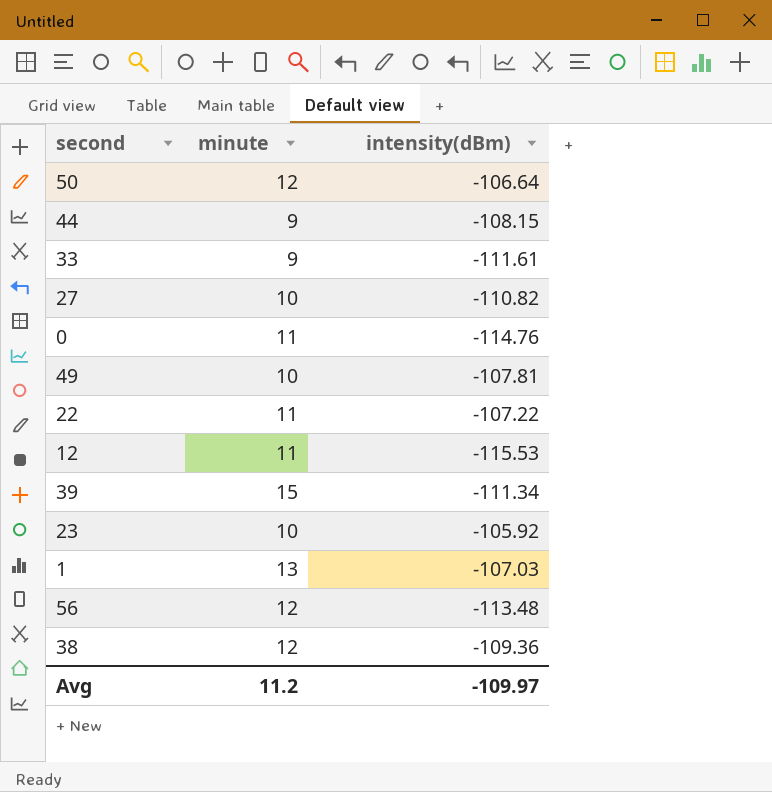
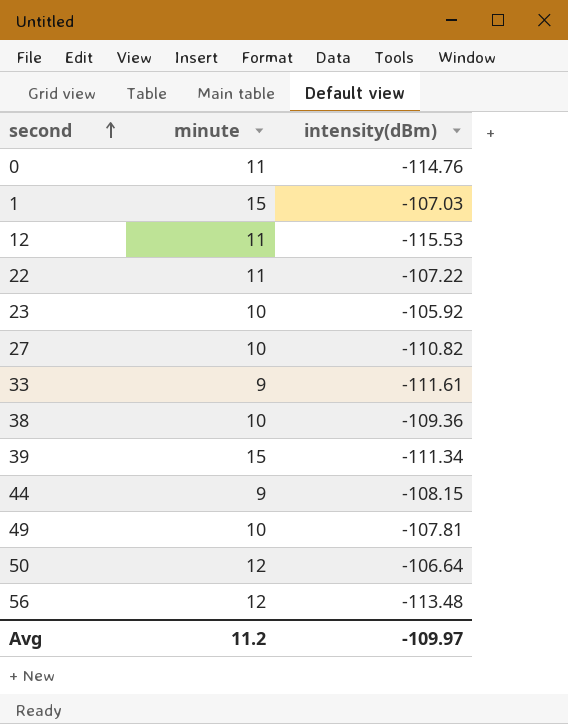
row order: none -> second ascending
1 | minute: 13 -> 15
38 | minute: 12 -> 10

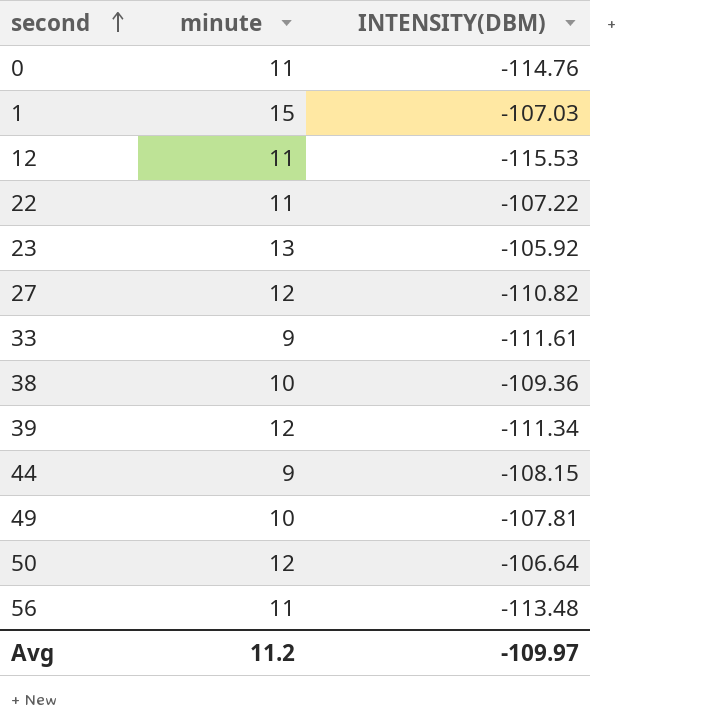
column name: intensity(dBm) -> INTENSITY(DBM)
23 | minute: 10 -> 13
27 | minute: 10 -> 12
39 | minute: 15 -> 12
56 | minute: 12 -> 11

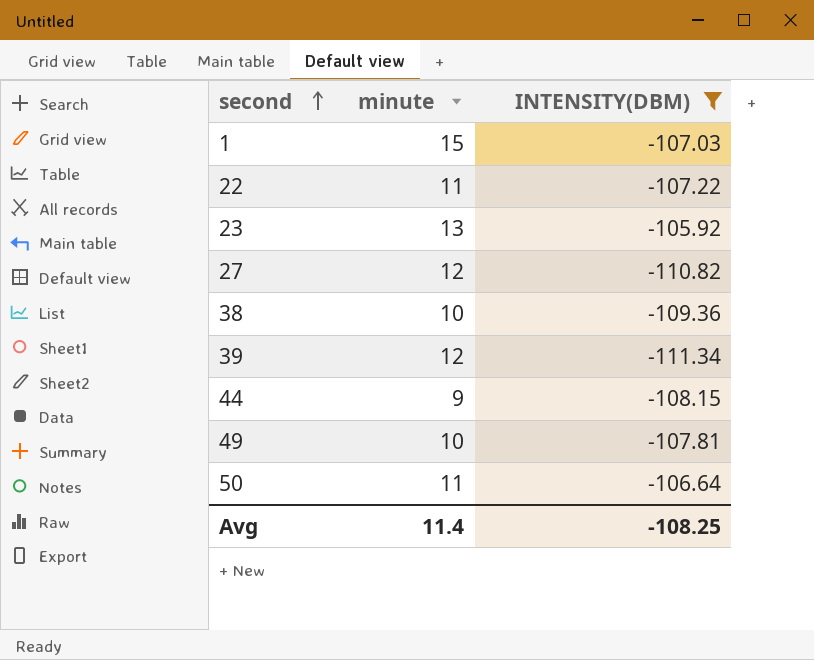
filter: none -> INTENSITY(DBM) >= -111.34
50 | minute: 12 -> 11
Avg | minute: 11.2 -> 11.4
Avg | INTENSITY(DBM): -109.97 -> -108.25

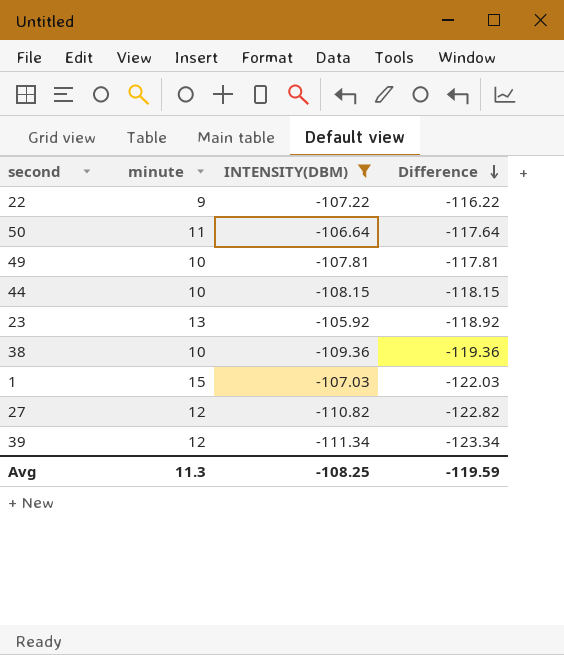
row order: second ascending -> Difference descending
column Difference | formula: none -> [INTENSITY(DBM)] - [minute]
22 | minute: 11 -> 9
44 | minute: 9 -> 10
Avg | minute: 11.4 -> 11.3

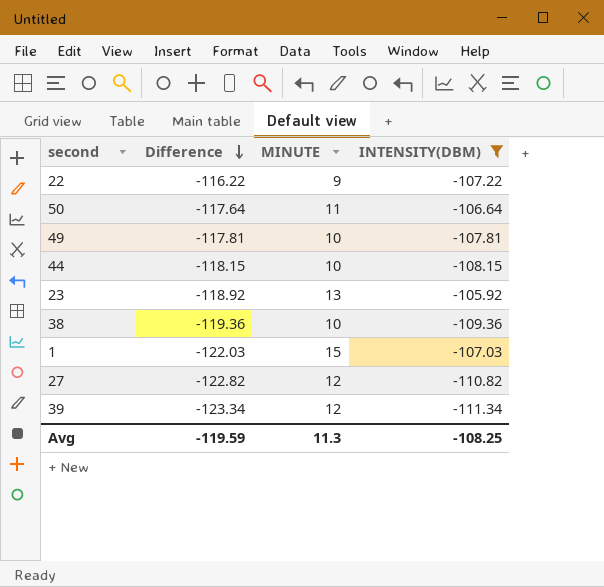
column Difference | position: 4 -> 2
column name: minute -> MINUTE

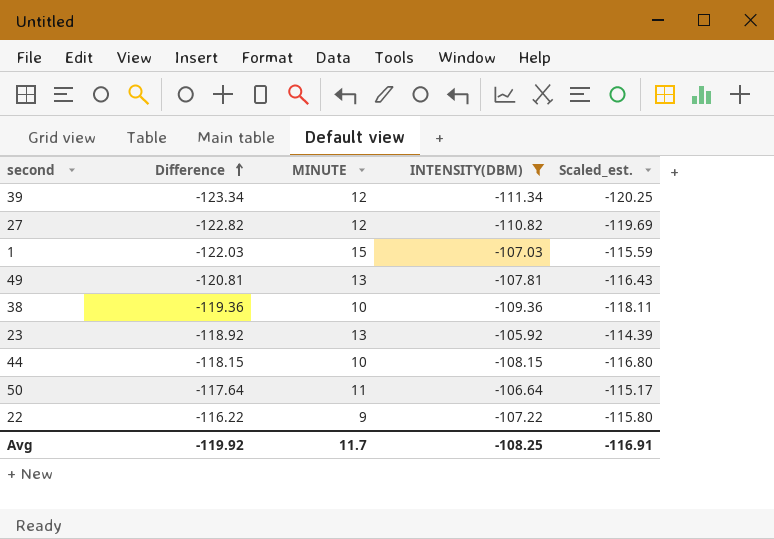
row order: Difference descending -> Difference ascending
column Scaled_est. | formula: none -> [INTENSITY(DBM)] * 1.08
49 | Difference: -117.81 -> -120.81
49 | MINUTE: 10 -> 13
Avg | Difference: -119.59 -> -119.92
Avg | MINUTE: 11.3 -> 11.7

